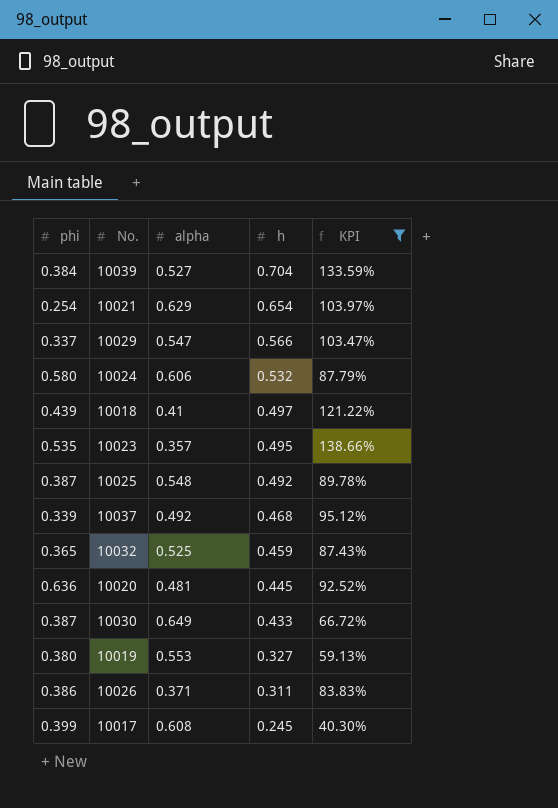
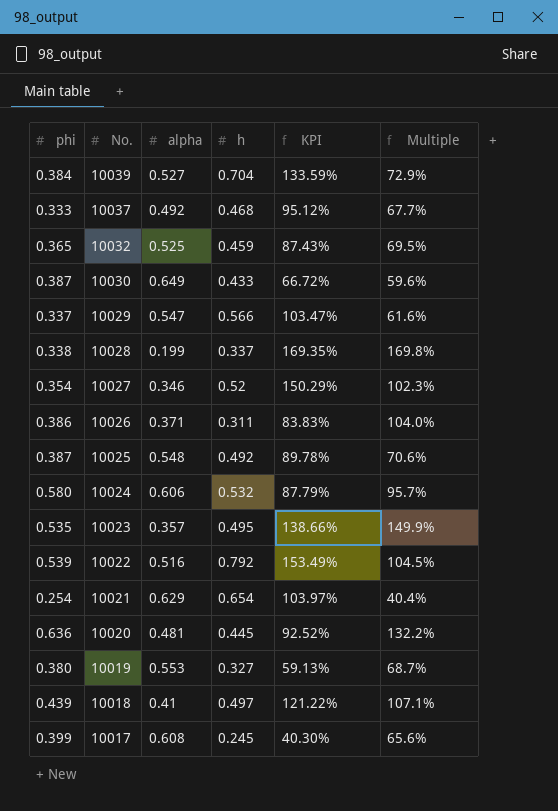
filter: KPI <= 138.66% -> none
row order: h descending -> No. descending
column Multiple | formula: none -> [phi] / [alpha]
10037 | phi: 0.339 -> 0.333

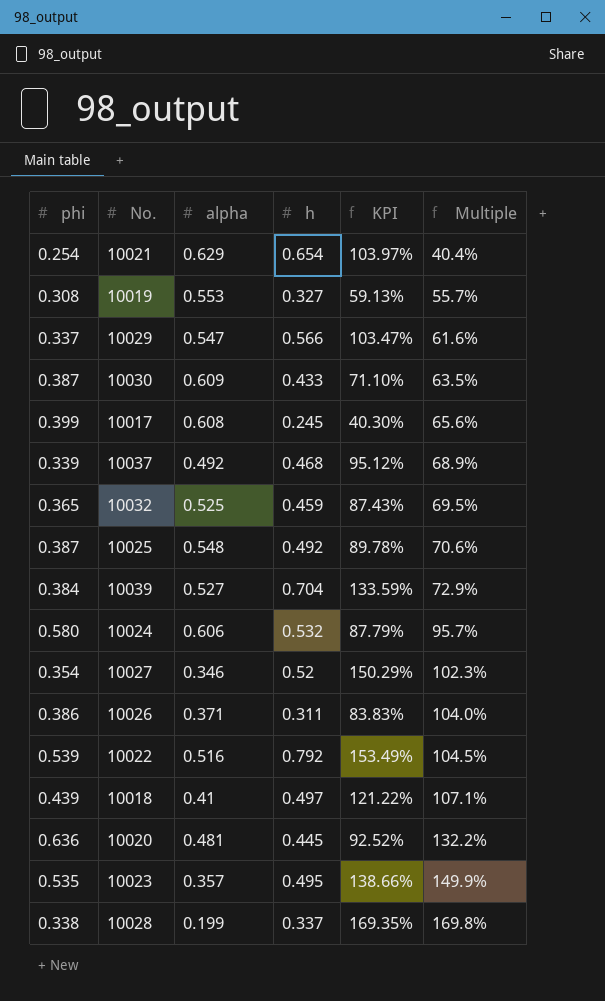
row order: No. descending -> Multiple ascending
10019 | phi: 0.380 -> 0.308
10019 | Multiple: 68.7% -> 55.7%
10030 | alpha: 0.649 -> 0.609
10030 | KPI: 66.72% -> 71.10%
10030 | Multiple: 59.6% -> 63.5%
10037 | phi: 0.333 -> 0.339
10037 | Multiple: 67.7% -> 68.9%

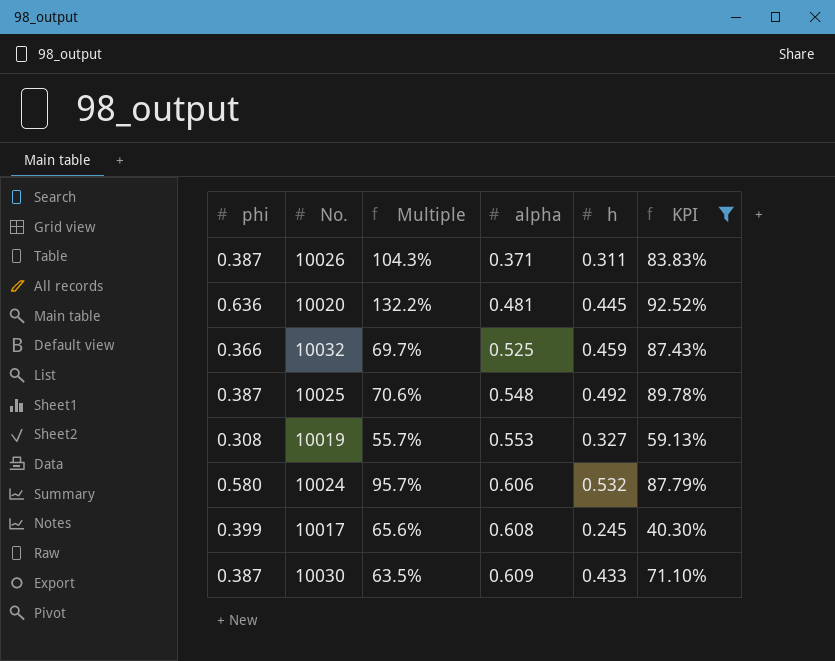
filter: none -> KPI <= 92.52%
row order: Multiple ascending -> alpha ascending
column Multiple | position: 6 -> 3
10026 | phi: 0.386 -> 0.387
10026 | Multiple: 104.0% -> 104.3%
10032 | phi: 0.365 -> 0.366
10032 | Multiple: 69.5% -> 69.7%

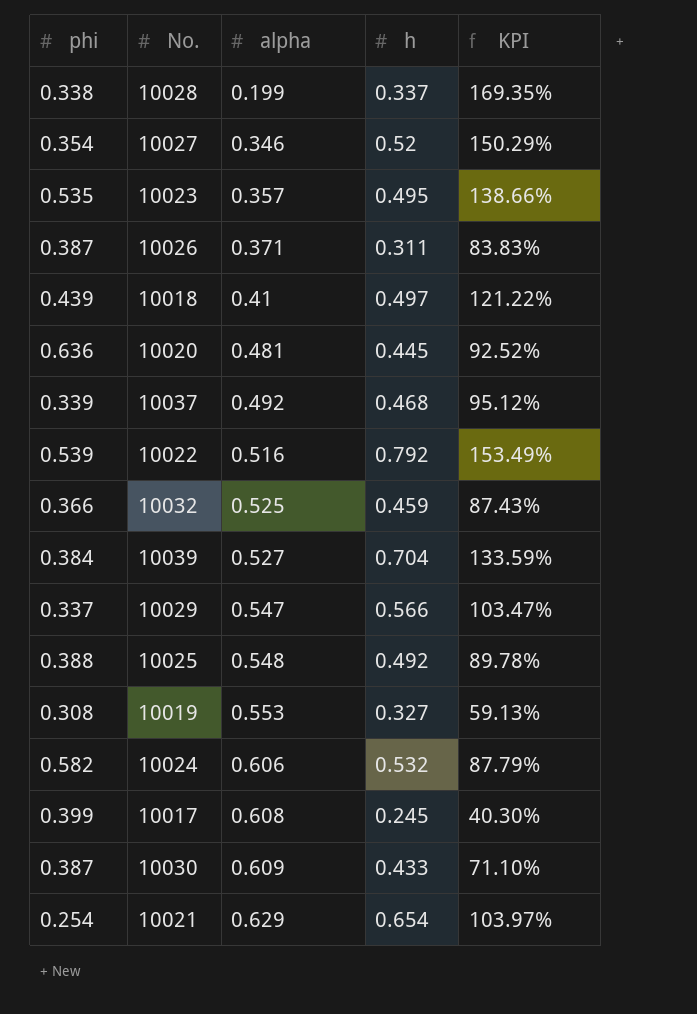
filter: KPI <= 92.52% -> none
column Multiple | formula: [phi] / [alpha] -> none
10025 | phi: 0.387 -> 0.388
10024 | phi: 0.580 -> 0.582

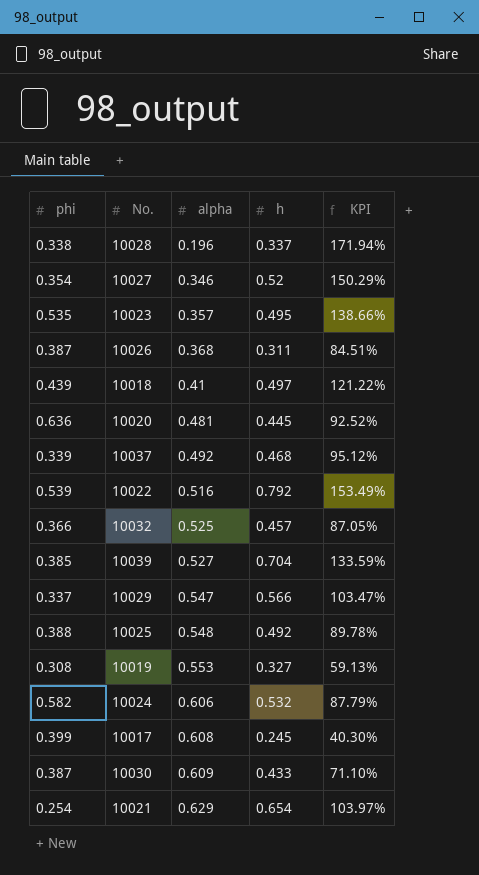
10028 | alpha: 0.199 -> 0.196
10028 | KPI: 169.35% -> 171.94%
10026 | alpha: 0.371 -> 0.368
10026 | KPI: 83.83% -> 84.51%
10032 | h: 0.459 -> 0.457
10032 | KPI: 87.43% -> 87.05%
10039 | phi: 0.384 -> 0.385

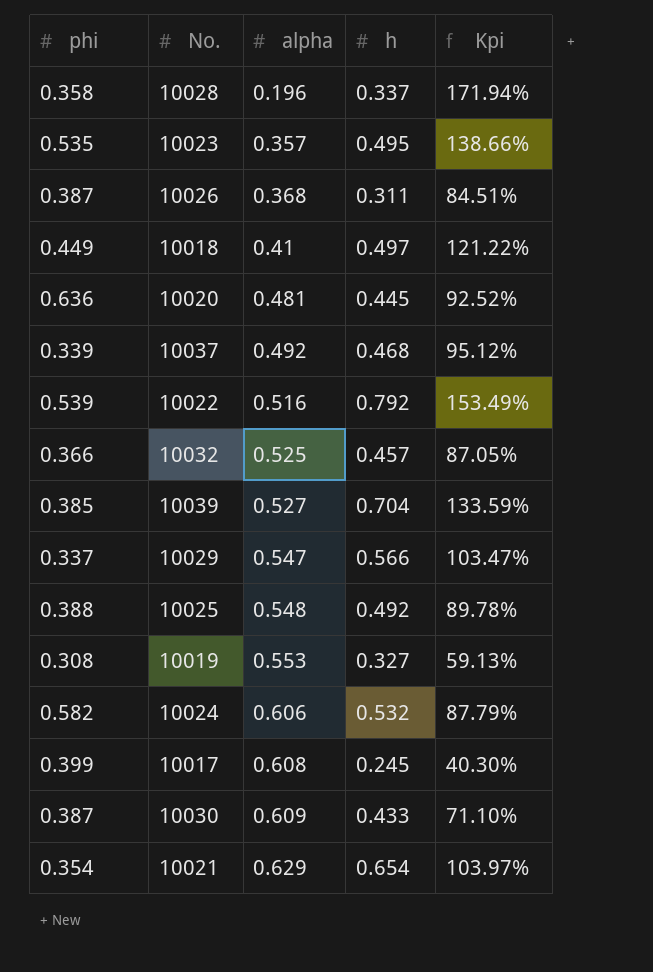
column name: KPI -> Kpi
row 10027: 0.354 | 0.346 | 0.52 | 150.29% -> none
10028 | phi: 0.338 -> 0.358
10018 | phi: 0.439 -> 0.449
10021 | phi: 0.254 -> 0.354

